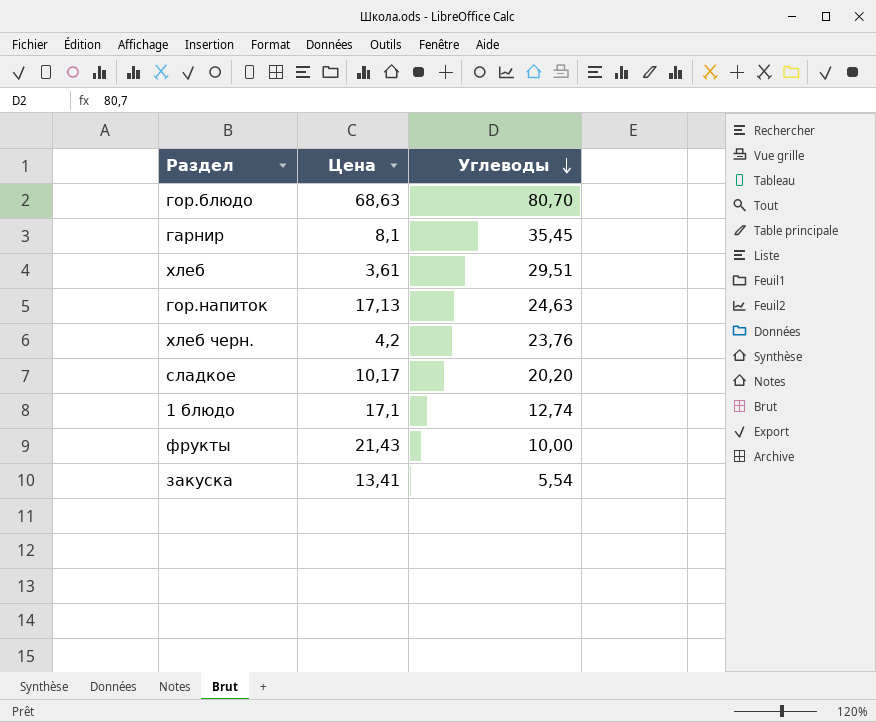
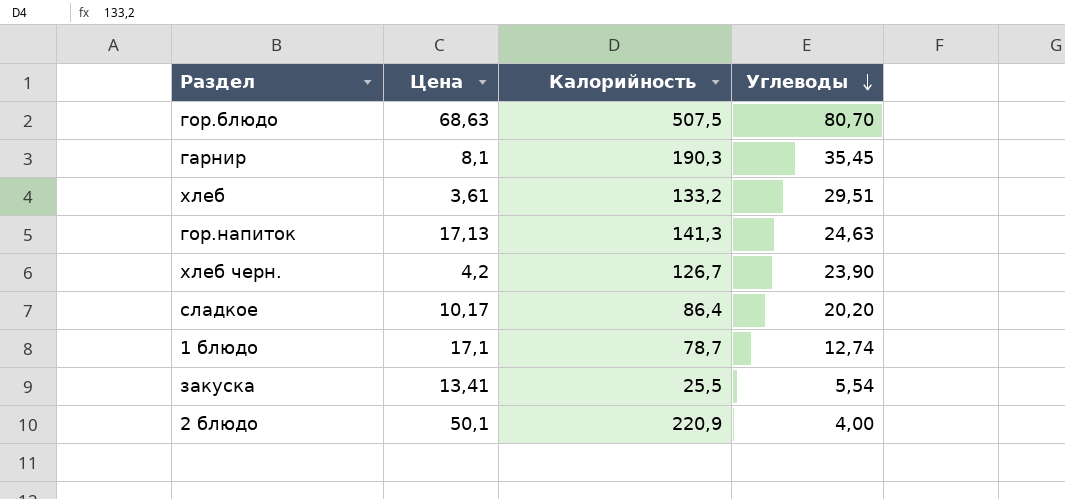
column Калорийность | position: none -> 3
row фрукты: 21,43 | 10,00 -> none
хлеб черн. | Углеводы: 23,76 -> 23,90
row 2 блюдо: none -> 50,1 | 220,9 | 4,00

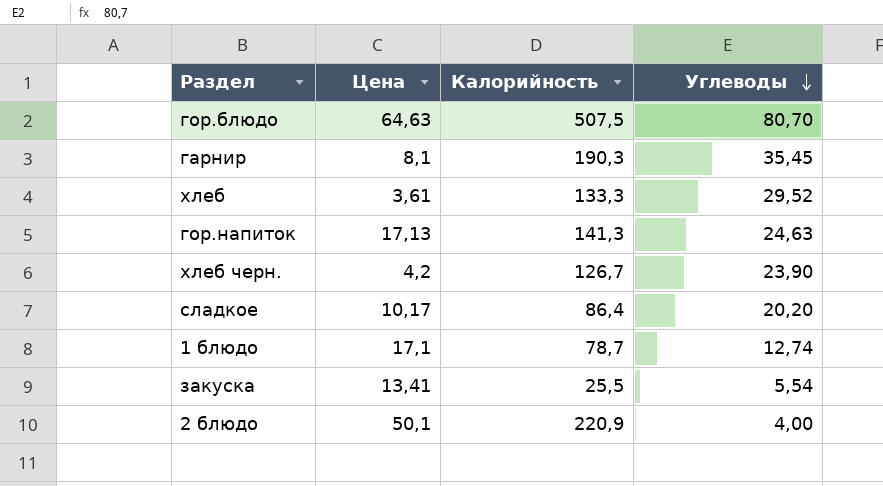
гор.блюдо | Цена: 68,63 -> 64,63
хлеб | Калорийность: 133,2 -> 133,3
хлеб | Углеводы: 29,51 -> 29,52

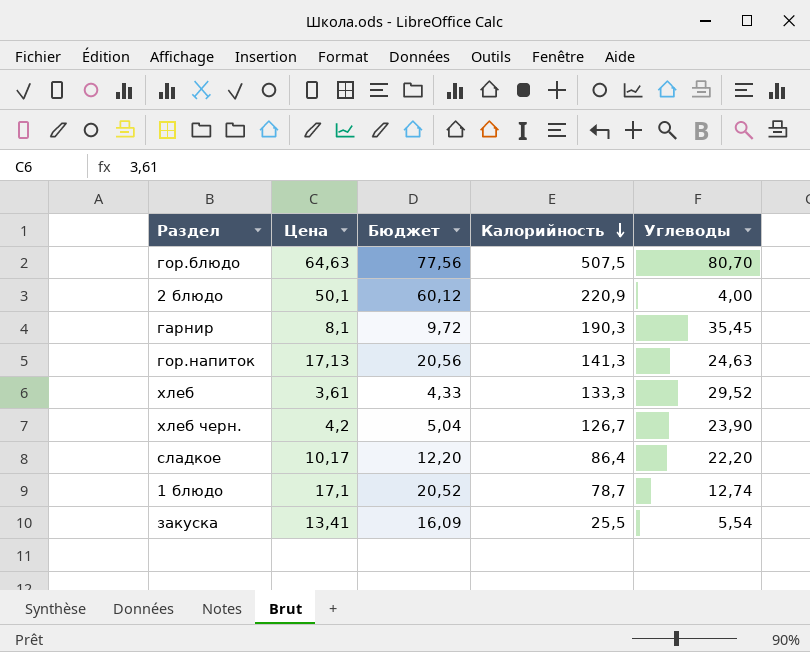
row order: Углеводы descending -> Калорийность descending
column Бюджет | formula: none -> [Цена] * 1,2
сладкое | Углеводы: 20,20 -> 22,20

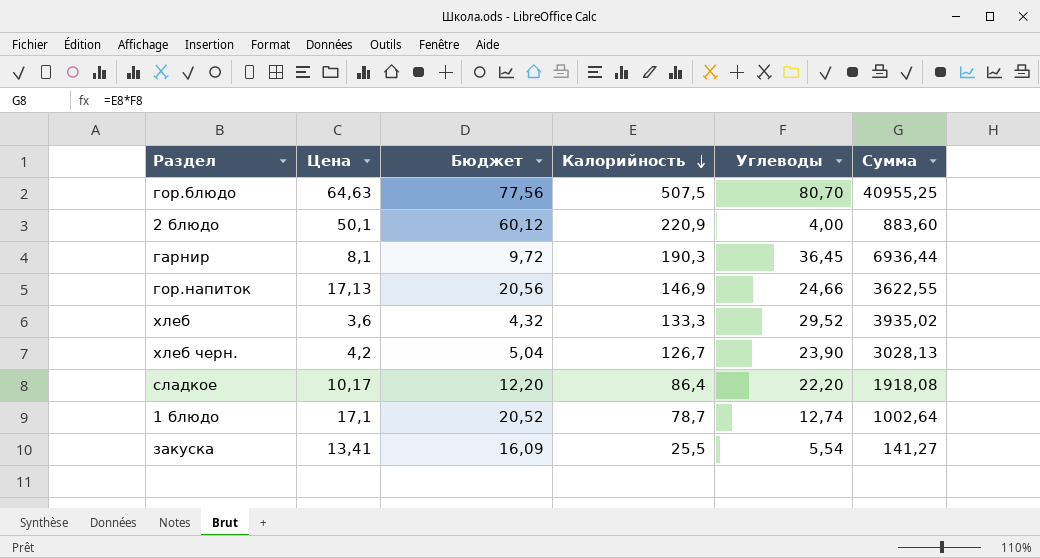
column Сумма | formula: none -> [Калорийность] * [Углеводы]
гарнир | Углеводы: 35,45 -> 36,45
гор.напиток | Калорийность: 141,3 -> 146,9
гор.напиток | Углеводы: 24,63 -> 24,66
хлеб | Цена: 3,61 -> 3,6
хлеб | Бюджет: 4,33 -> 4,32

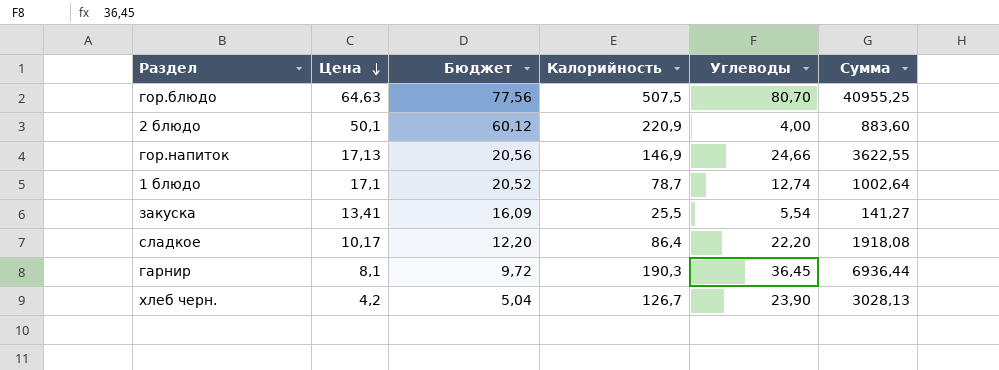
row order: Калорийность descending -> Цена descending
row хлеб: 3,6 | 4,32 | 133,3 | 29,52 | 3935,02 -> none

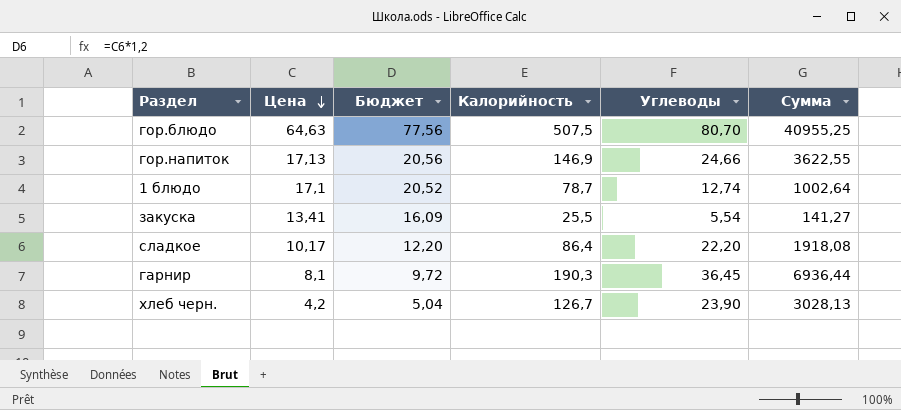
row 2 блюдо: 50,1 | 60,12 | 220,9 | 4,00 | 883,60 -> none

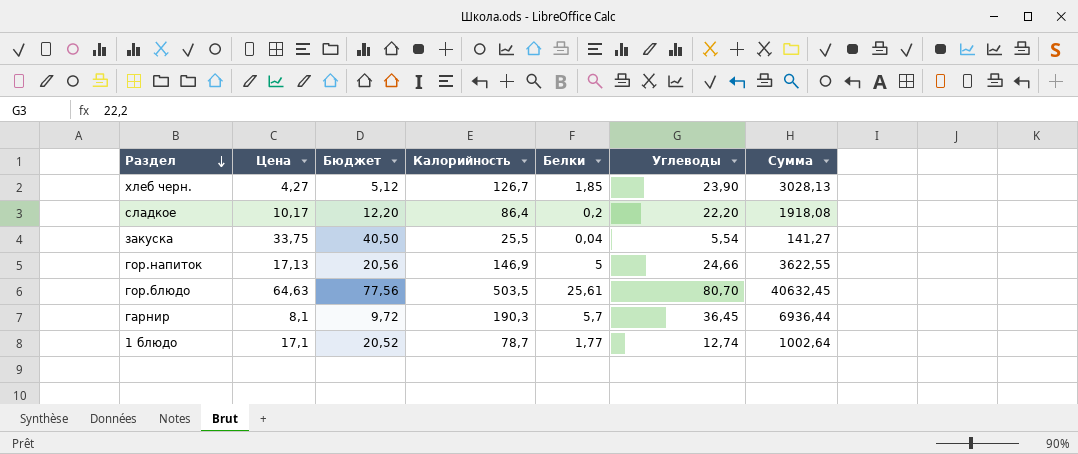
row order: Цена descending -> Раздел descending
column Белки | position: none -> 5
хлеб черн. | Цена: 4,2 -> 4,27
хлеб черн. | Бюджет: 5,04 -> 5,12
закуска | Цена: 13,41 -> 33,75
закуска | Бюджет: 16,09 -> 40,50
гор.блюдо | Калорийность: 507,5 -> 503,5
гор.блюдо | Сумма: 40955,25 -> 40632,45

